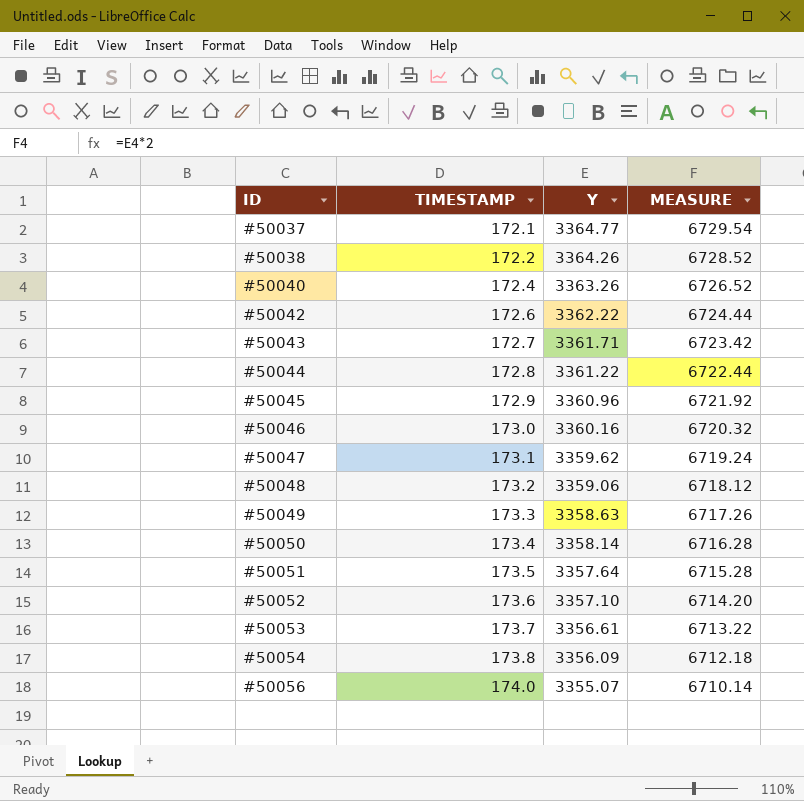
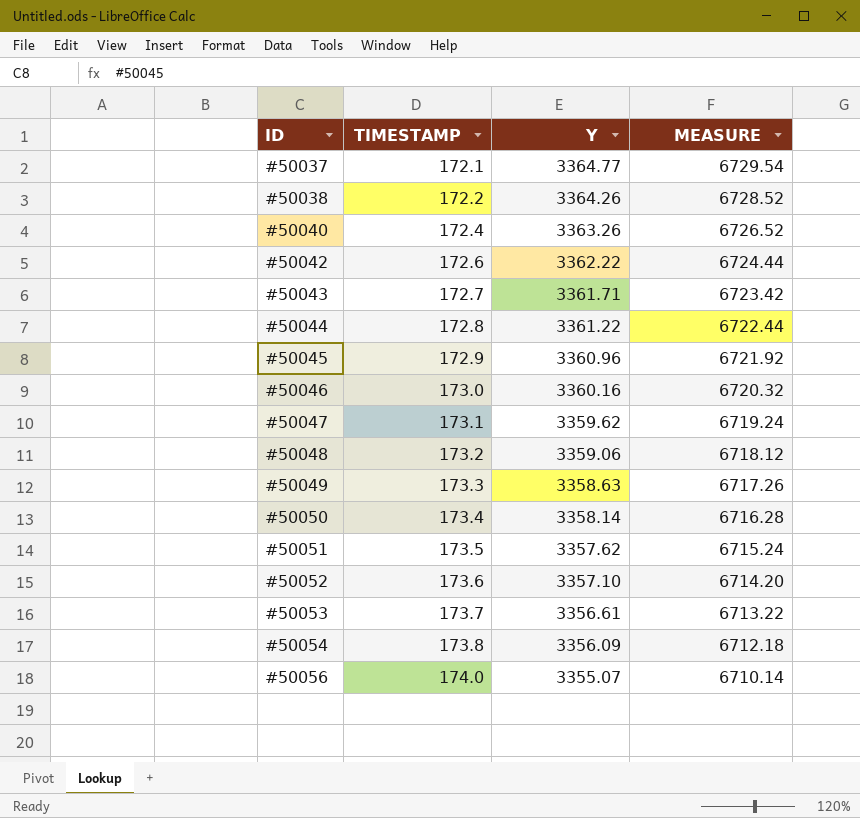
#50051 | Y: 3357.64 -> 3357.62
#50051 | MEASURE: 6715.28 -> 6715.24

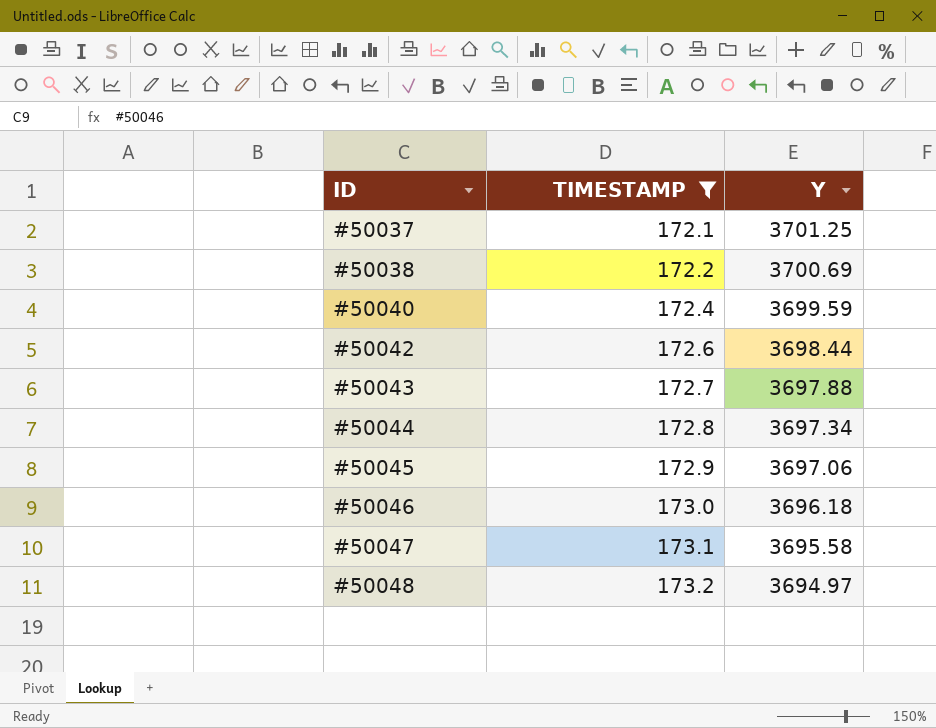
filter: none -> TIMESTAMP <= 173.2
column MEASURE | formula: [Y] * 2 -> none
#50037 | Y: 3364.77 -> 3701.25
#50038 | Y: 3364.26 -> 3700.69
#50040 | Y: 3363.26 -> 3699.59
#50042 | Y: 3362.22 -> 3698.44
#50043 | Y: 3361.71 -> 3697.88
#50044 | Y: 3361.22 -> 3697.34
#50045 | Y: 3360.96 -> 3697.06
#50046 | Y: 3360.16 -> 3696.18
#50047 | Y: 3359.62 -> 3695.58
#50048 | Y: 3359.06 -> 3694.97

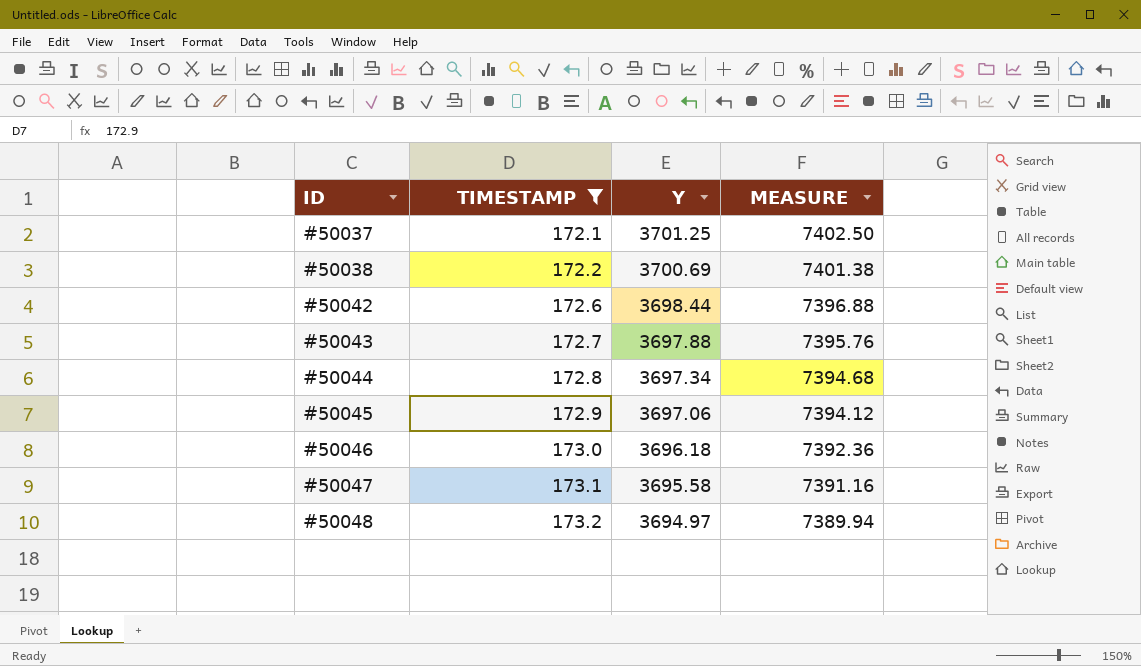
column MEASURE | formula: none -> [Y] * 2
row #50040: 172.4 | 3699.59 -> none

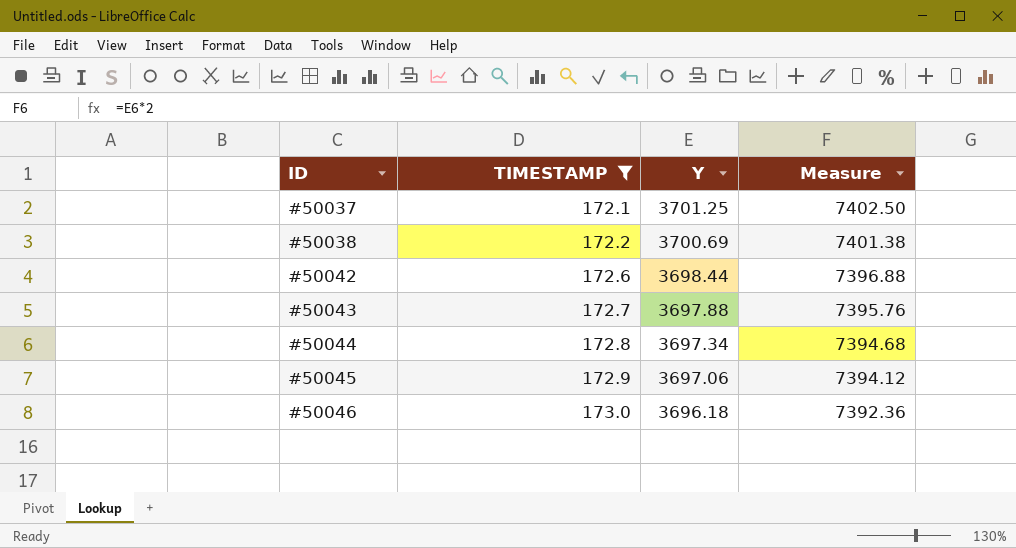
column name: MEASURE -> Measure
row #50047: 173.1 | 3695.58 | 7391.16 -> none
row #50048: 173.2 | 3694.97 | 7389.94 -> none

